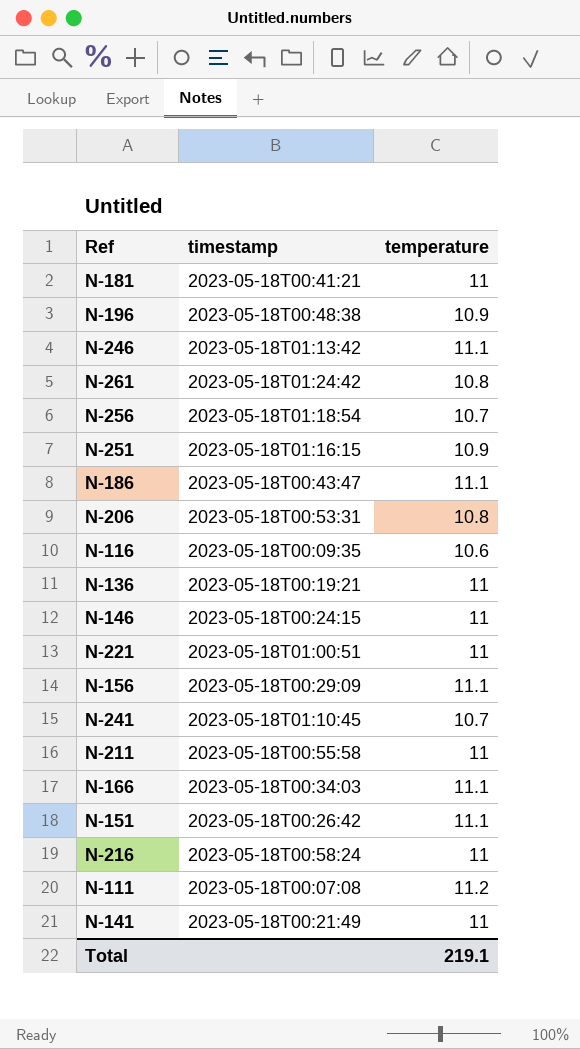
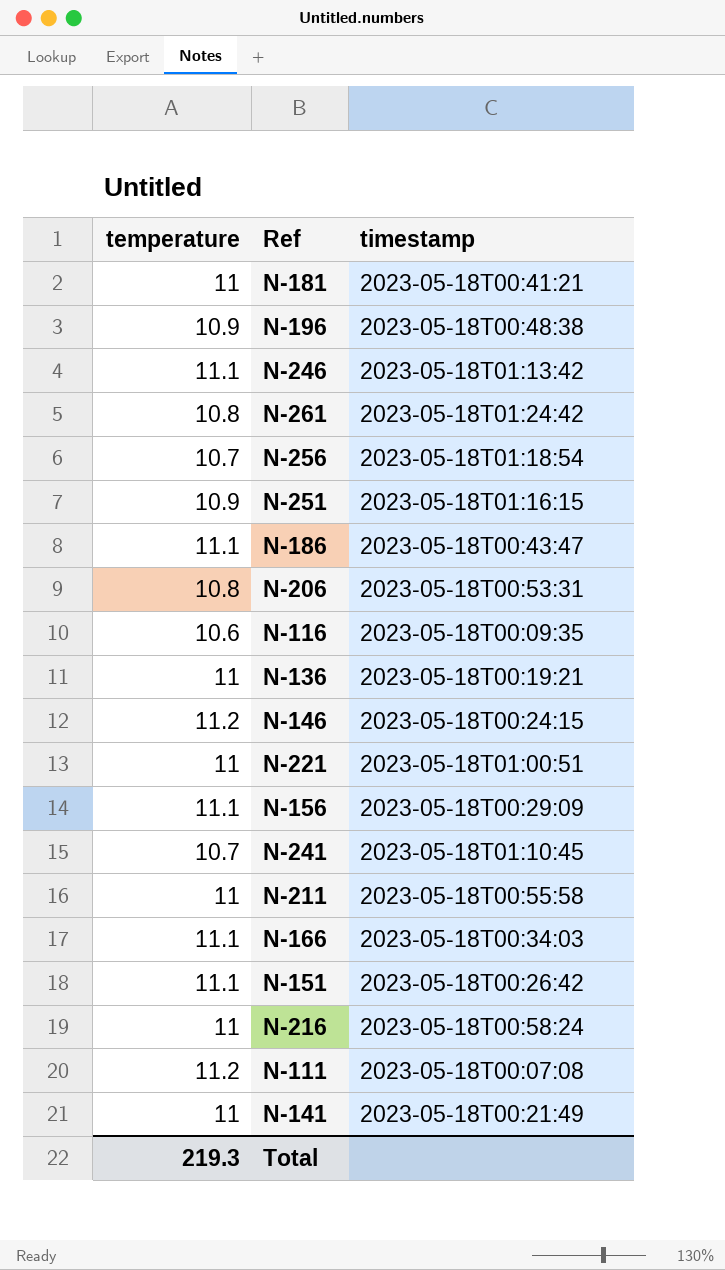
column temperature | position: 3 -> 1
N-146 | temperature: 11 -> 11.2
Total | temperature: 219.1 -> 219.3

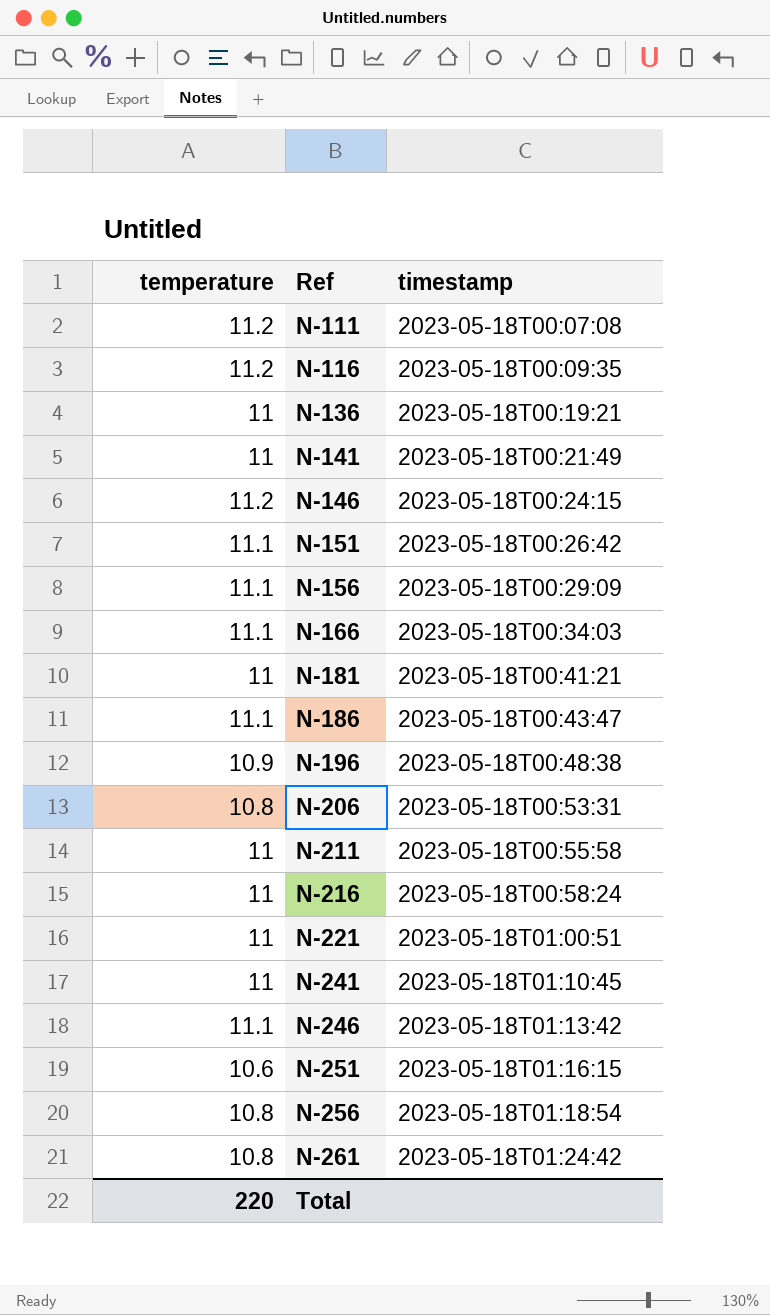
row order: none -> Ref ascending
N-116 | temperature: 10.6 -> 11.2
N-241 | temperature: 10.7 -> 11
N-251 | temperature: 10.9 -> 10.6
N-256 | temperature: 10.7 -> 10.8
Total | temperature: 219.3 -> 220

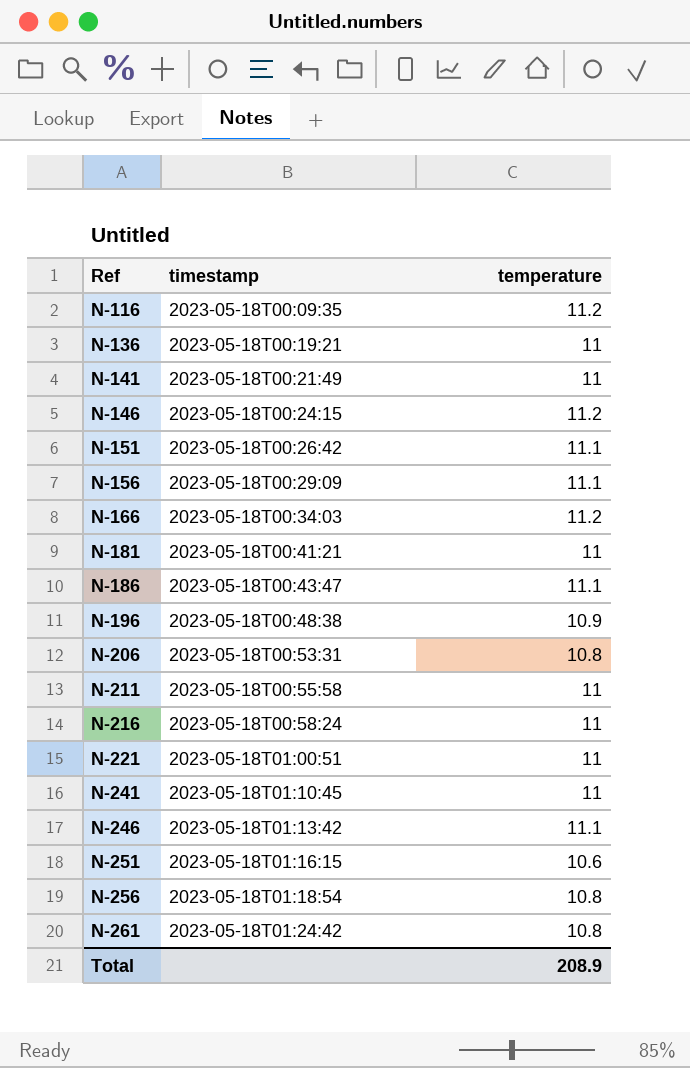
column temperature | position: 1 -> 3
row N-111: 11.2 | 2023-05-18T00:07:08 -> none
N-166 | temperature: 11.1 -> 11.2
Total | temperature: 220 -> 208.9

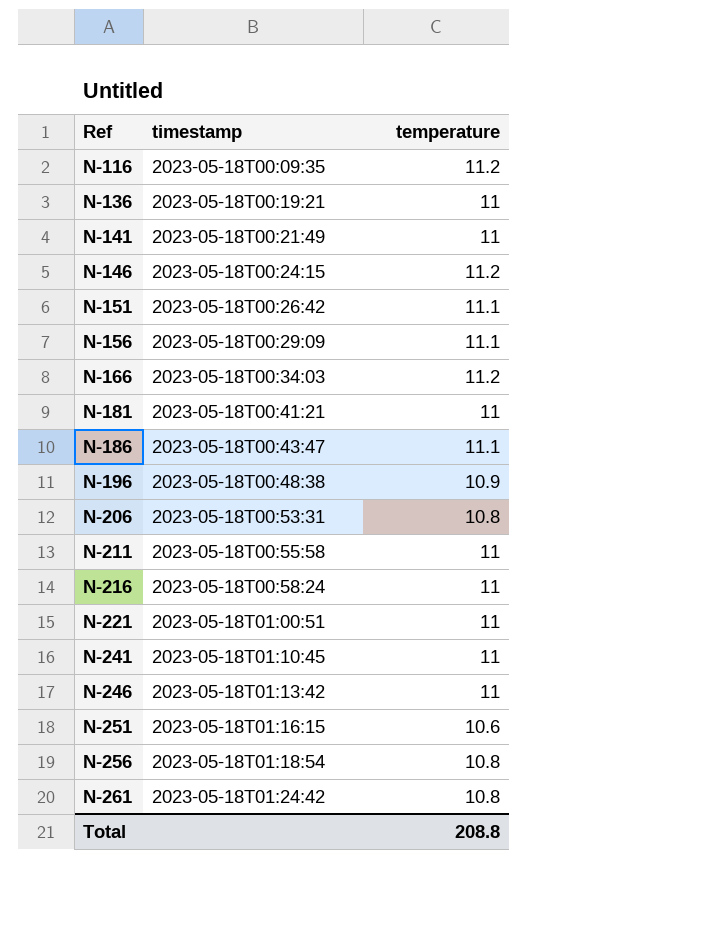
N-246 | temperature: 11.1 -> 11
Total | temperature: 208.9 -> 208.8

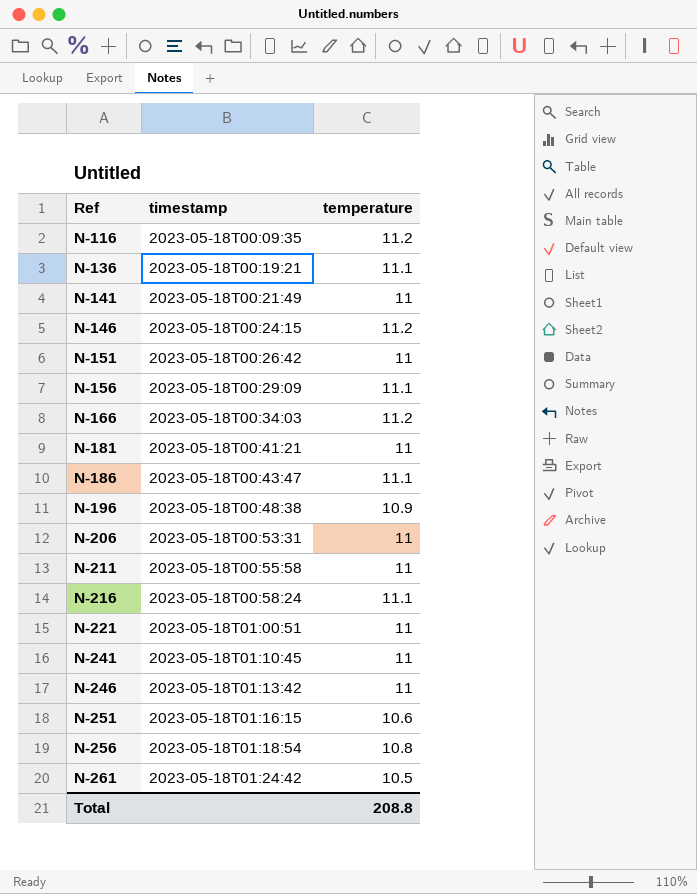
N-136 | temperature: 11 -> 11.1
N-151 | temperature: 11.1 -> 11
N-206 | temperature: 10.8 -> 11
N-216 | temperature: 11 -> 11.1
N-261 | temperature: 10.8 -> 10.5

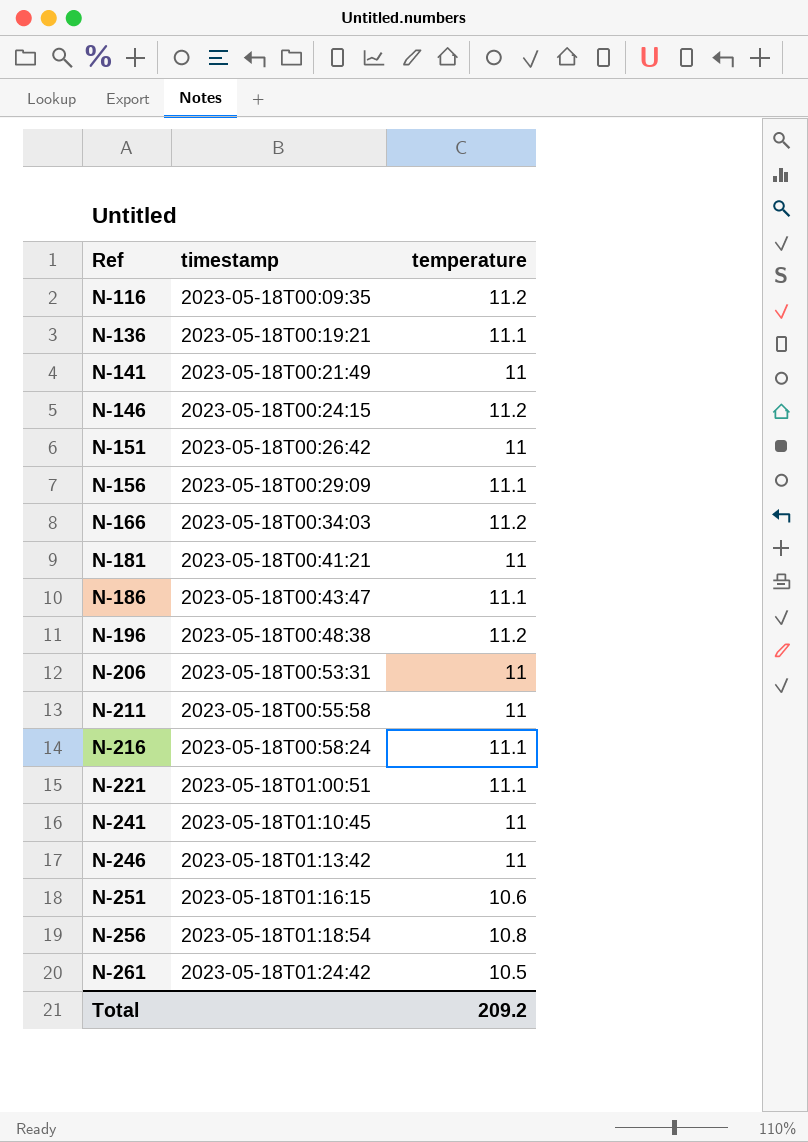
N-196 | temperature: 10.9 -> 11.2
N-221 | temperature: 11 -> 11.1
Total | temperature: 208.8 -> 209.2

